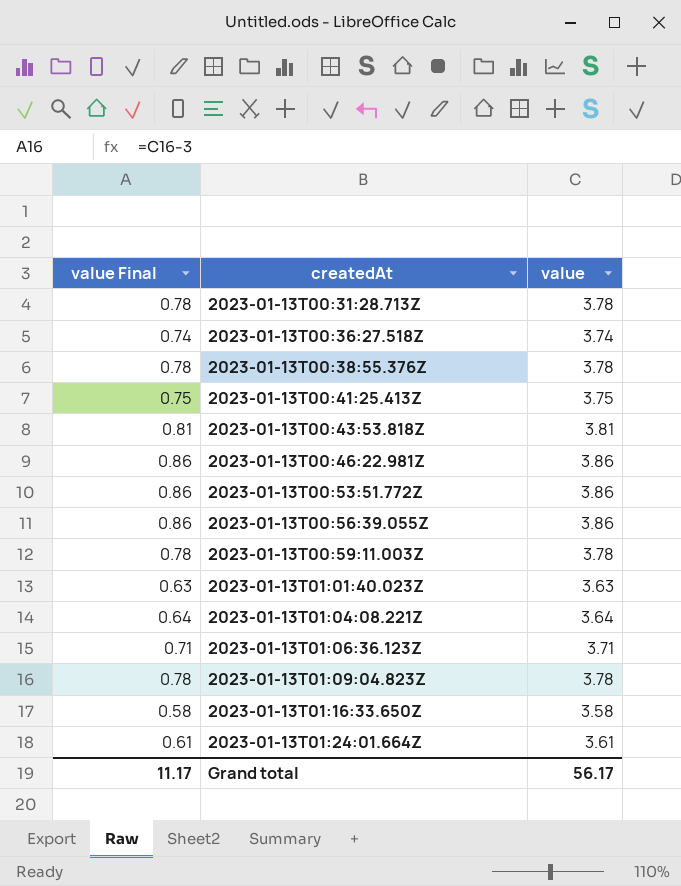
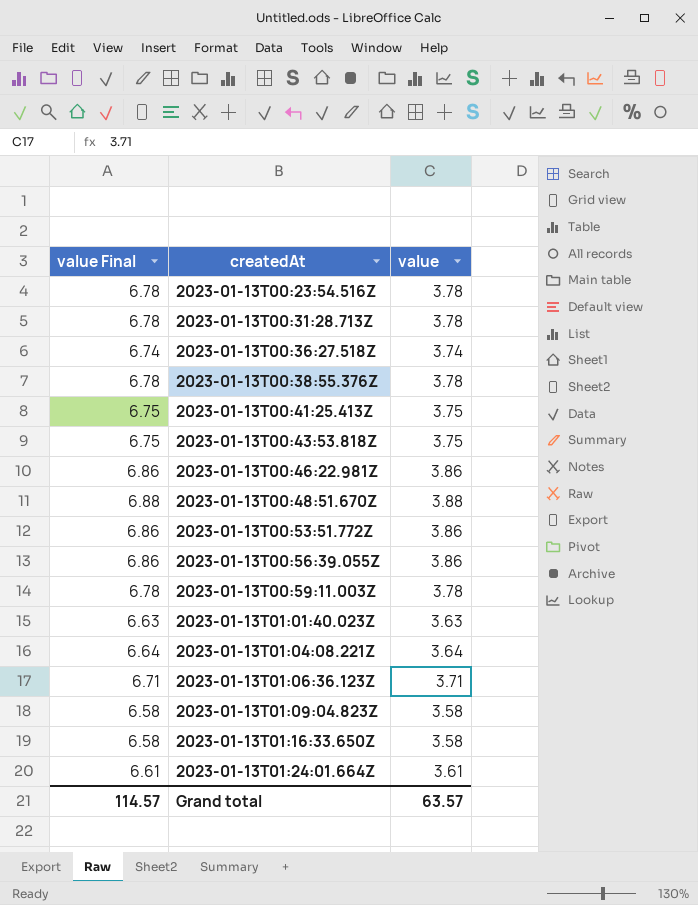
column value Final | formula: [value] - 3 -> [value] + 3
row 2023-01-13T00:23:54.516Z: none -> 6.78 | 3.78
2023-01-13T00:43:53.818Z | value: 3.81 -> 3.75
row 2023-01-13T00:48:51.670Z: none -> 6.88 | 3.88
2023-01-13T01:09:04.823Z | value: 3.78 -> 3.58
Grand total | value Final: 11.17 -> 114.57
Grand total | value: 56.17 -> 63.57

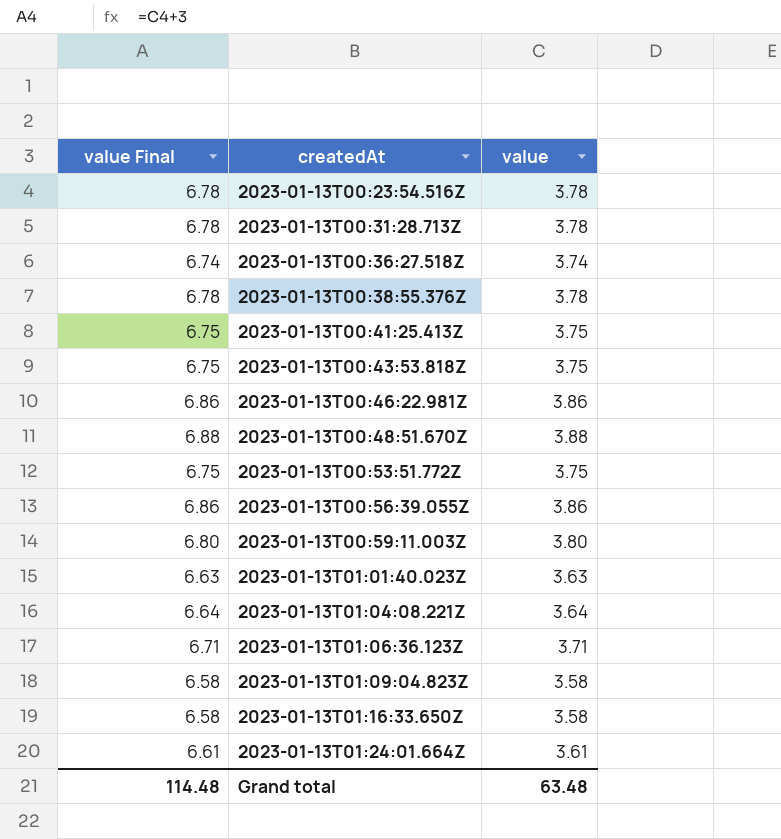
2023-01-13T00:53:51.772Z | value Final: 6.86 -> 6.75
2023-01-13T00:53:51.772Z | value: 3.86 -> 3.75
2023-01-13T00:59:11.003Z | value Final: 6.78 -> 6.80
2023-01-13T00:59:11.003Z | value: 3.78 -> 3.80
Grand total | value Final: 114.57 -> 114.48
Grand total | value: 63.57 -> 63.48

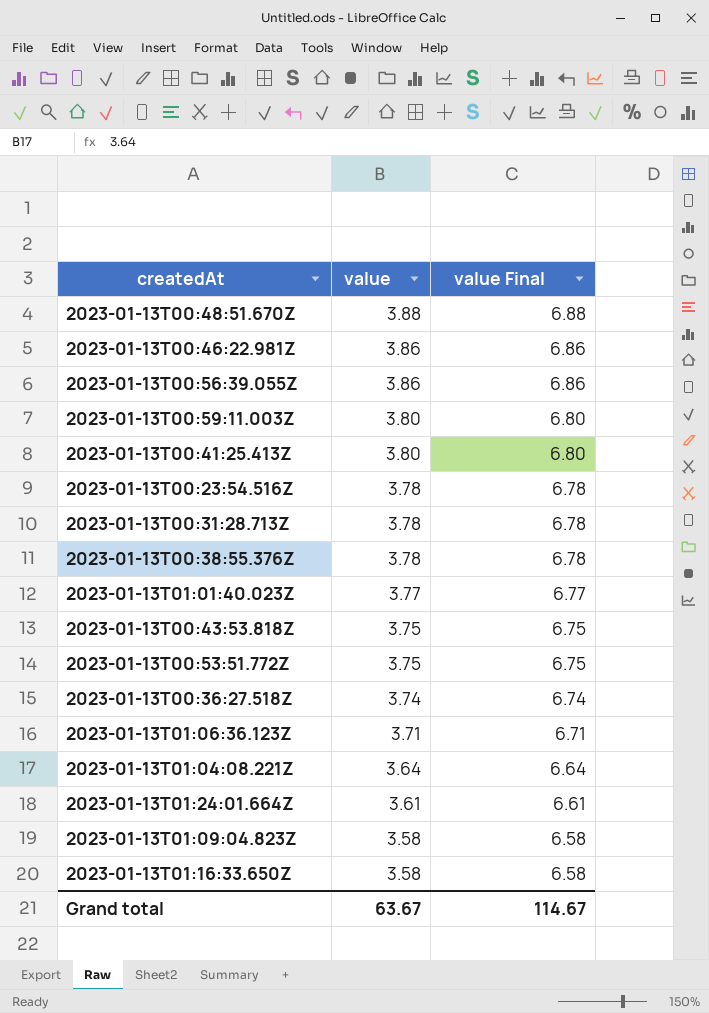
row order: createdAt ascending -> value descending
column value Final | position: 1 -> 3
2023-01-13T00:41:25.413Z | value: 3.75 -> 3.80
2023-01-13T00:41:25.413Z | value Final: 6.75 -> 6.80
2023-01-13T01:01:40.023Z | value: 3.63 -> 3.77
2023-01-13T01:01:40.023Z | value Final: 6.63 -> 6.77
Grand total | value: 63.48 -> 63.67
Grand total | value Final: 114.48 -> 114.67

